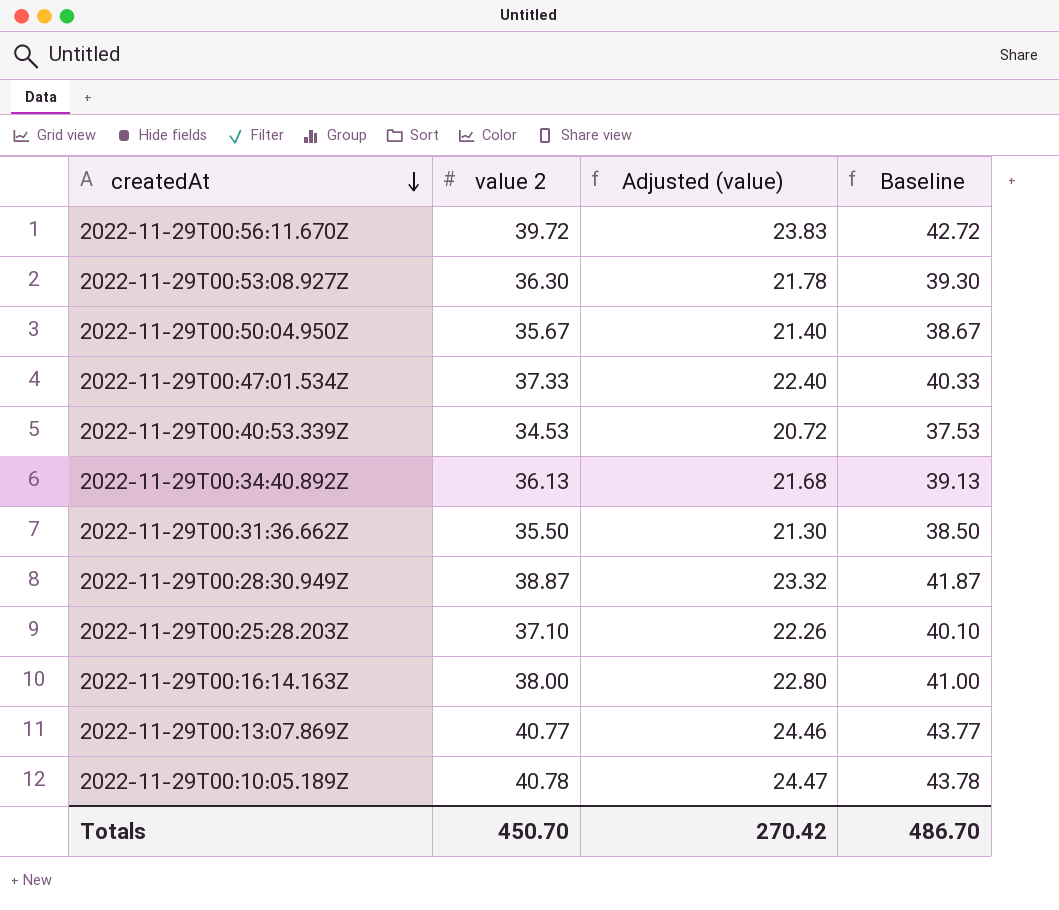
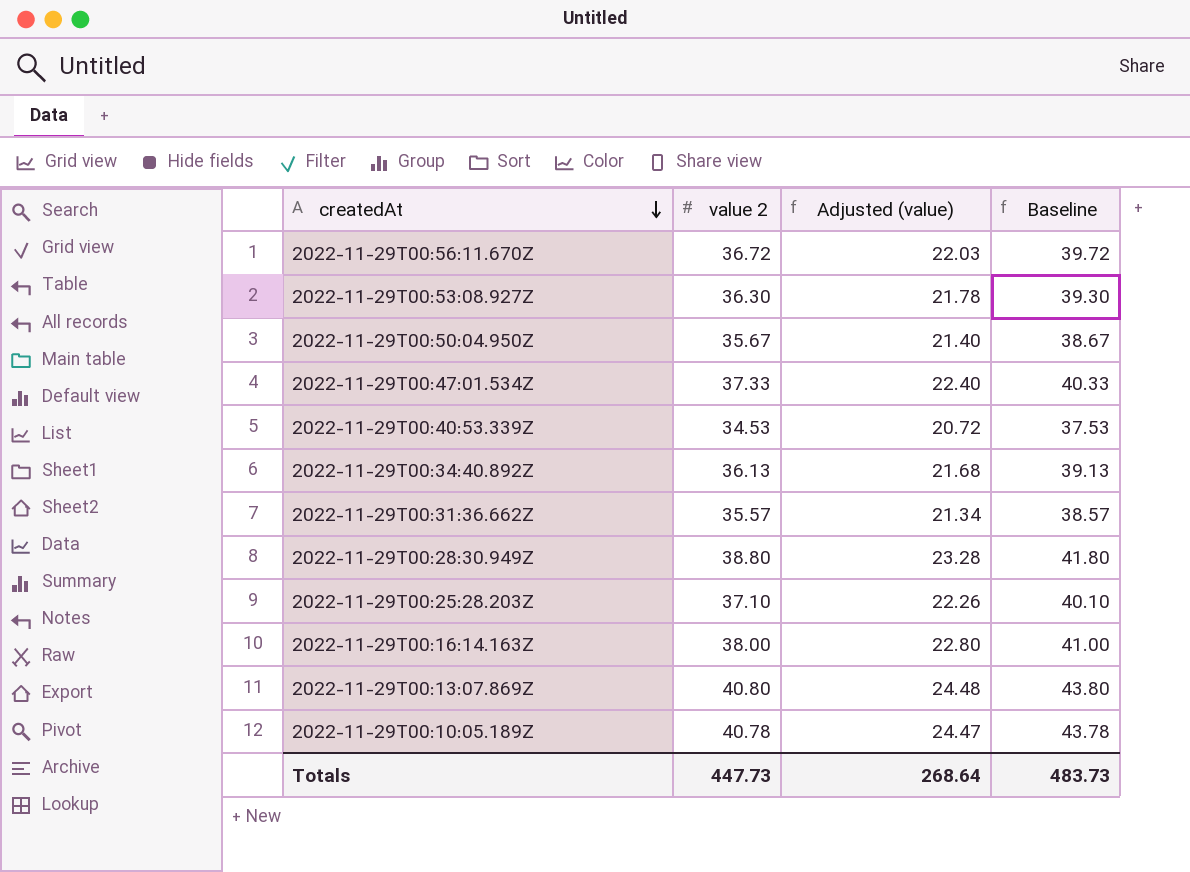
2022-11-29T00:56:11.670Z | value 2: 39.72 -> 36.72
2022-11-29T00:56:11.670Z | Adjusted (value): 23.83 -> 22.03
2022-11-29T00:56:11.670Z | Baseline: 42.72 -> 39.72
2022-11-29T00:31:36.662Z | value 2: 35.50 -> 35.57
2022-11-29T00:31:36.662Z | Adjusted (value): 21.30 -> 21.34
2022-11-29T00:31:36.662Z | Baseline: 38.50 -> 38.57
2022-11-29T00:28:30.949Z | value 2: 38.87 -> 38.80
2022-11-29T00:28:30.949Z | Adjusted (value): 23.32 -> 23.28
2022-11-29T00:28:30.949Z | Baseline: 41.87 -> 41.80
2022-11-29T00:13:07.869Z | value 2: 40.77 -> 40.80
2022-11-29T00:13:07.869Z | Adjusted (value): 24.46 -> 24.48
2022-11-29T00:13:07.869Z | Baseline: 43.77 -> 43.80
Totals | value 2: 450.70 -> 447.73
Totals | Adjusted (value): 270.42 -> 268.64
Totals | Baseline: 486.70 -> 483.73

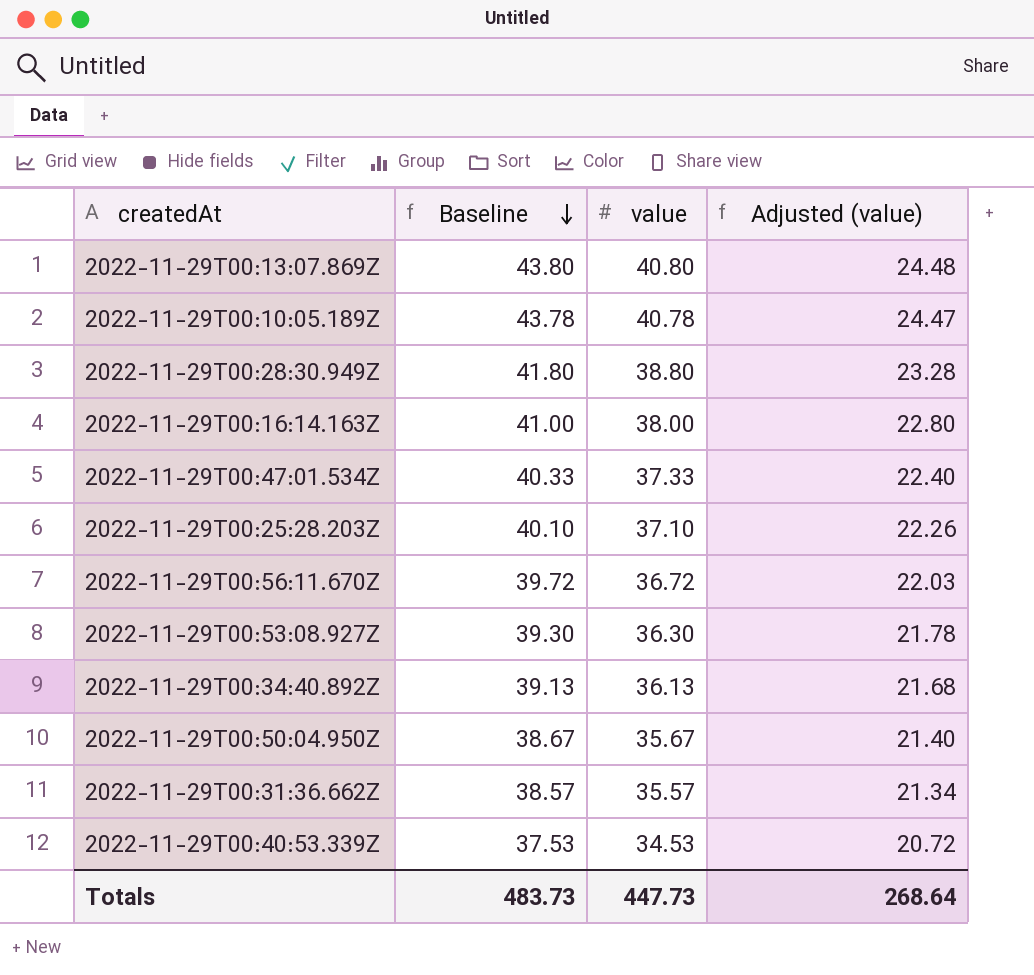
row order: createdAt descending -> Baseline descending
column Baseline | position: 4 -> 2
column name: value 2 -> value

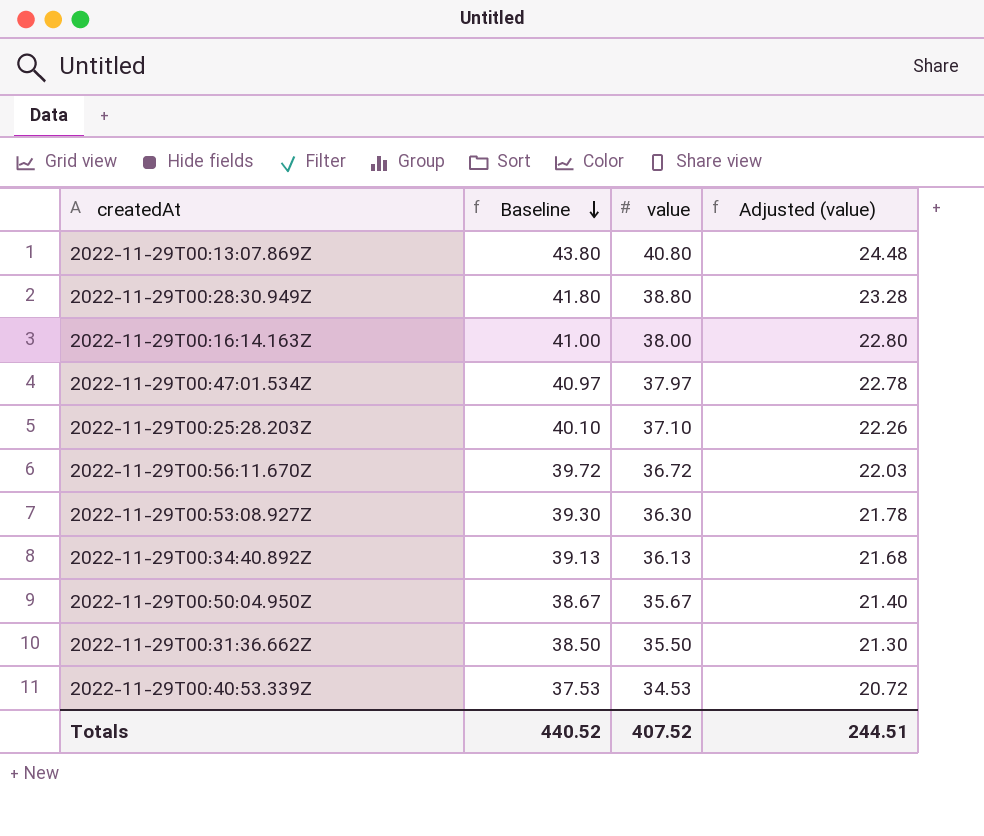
row 2022-11-29T00:10:05.189Z: 43.78 | 40.78 | 24.47 -> none
2022-11-29T00:47:01.534Z | Baseline: 40.33 -> 40.97
2022-11-29T00:47:01.534Z | value: 37.33 -> 37.97
2022-11-29T00:47:01.534Z | Adjusted (value): 22.40 -> 22.78
2022-11-29T00:31:36.662Z | Baseline: 38.57 -> 38.50
2022-11-29T00:31:36.662Z | value: 35.57 -> 35.50
2022-11-29T00:31:36.662Z | Adjusted (value): 21.34 -> 21.30
Totals | Baseline: 483.73 -> 440.52
Totals | value: 447.73 -> 407.52
Totals | Adjusted (value): 268.64 -> 244.51

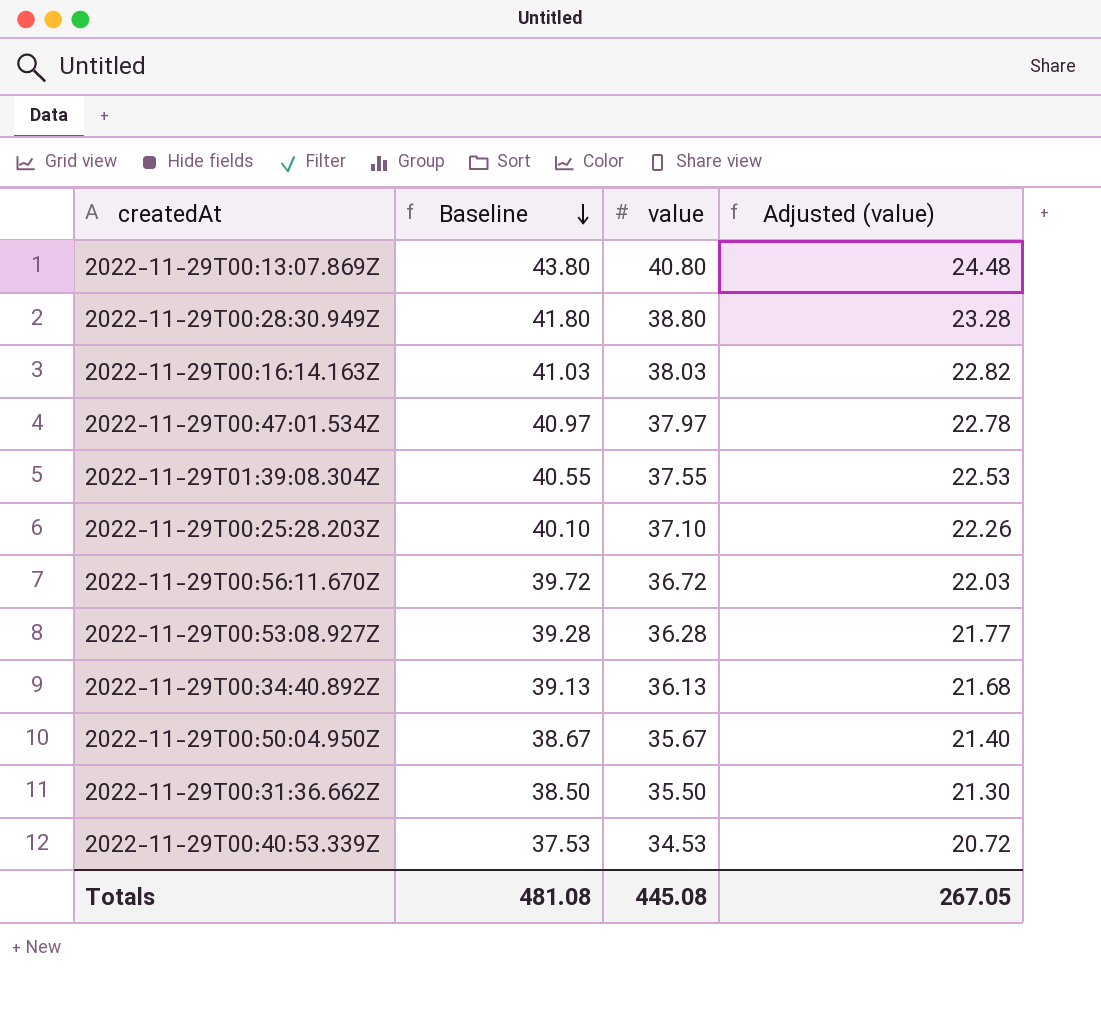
2022-11-29T00:16:14.163Z | Baseline: 41.00 -> 41.03
2022-11-29T00:16:14.163Z | value: 38.00 -> 38.03
2022-11-29T00:16:14.163Z | Adjusted (value): 22.80 -> 22.82
row 2022-11-29T01:39:08.304Z: none -> 40.55 | 37.55 | 22.53
2022-11-29T00:53:08.927Z | Baseline: 39.30 -> 39.28
2022-11-29T00:53:08.927Z | value: 36.30 -> 36.28
2022-11-29T00:53:08.927Z | Adjusted (value): 21.78 -> 21.77
Totals | Baseline: 440.52 -> 481.08
Totals | value: 407.52 -> 445.08
Totals | Adjusted (value): 244.51 -> 267.05

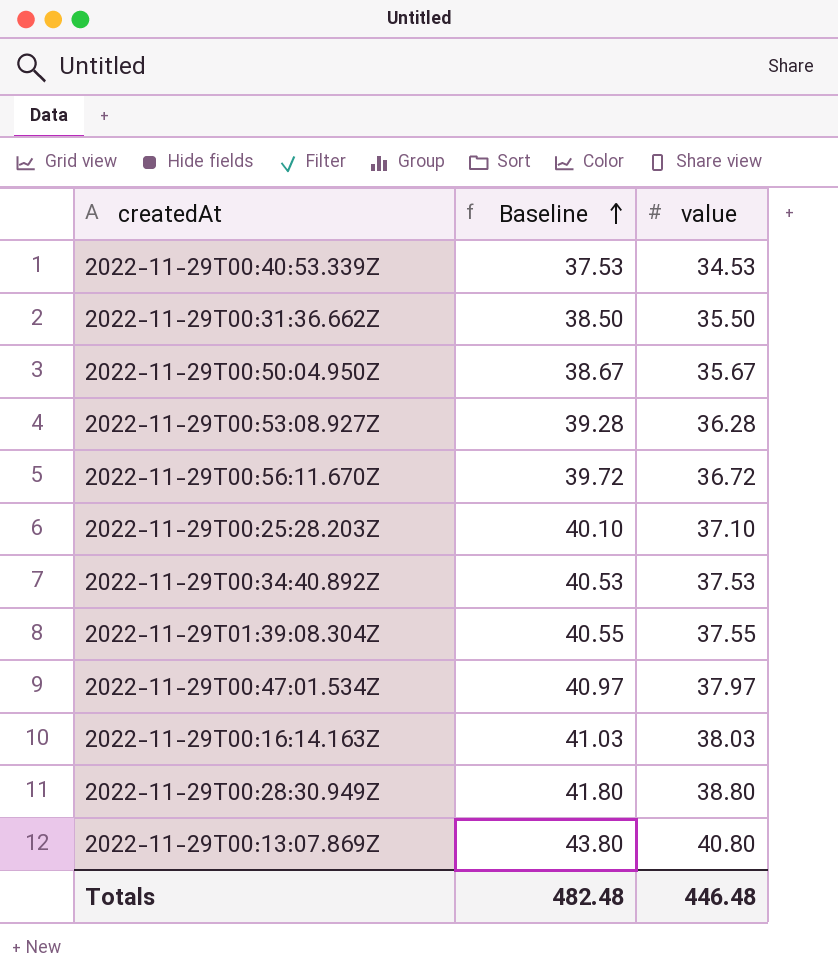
row order: Baseline descending -> Baseline ascending
column Adjusted (value) | formula: [value] * 0.6 -> none
2022-11-29T00:34:40.892Z | Baseline: 39.13 -> 40.53
2022-11-29T00:34:40.892Z | value: 36.13 -> 37.53
Totals | Baseline: 481.08 -> 482.48
Totals | value: 445.08 -> 446.48

